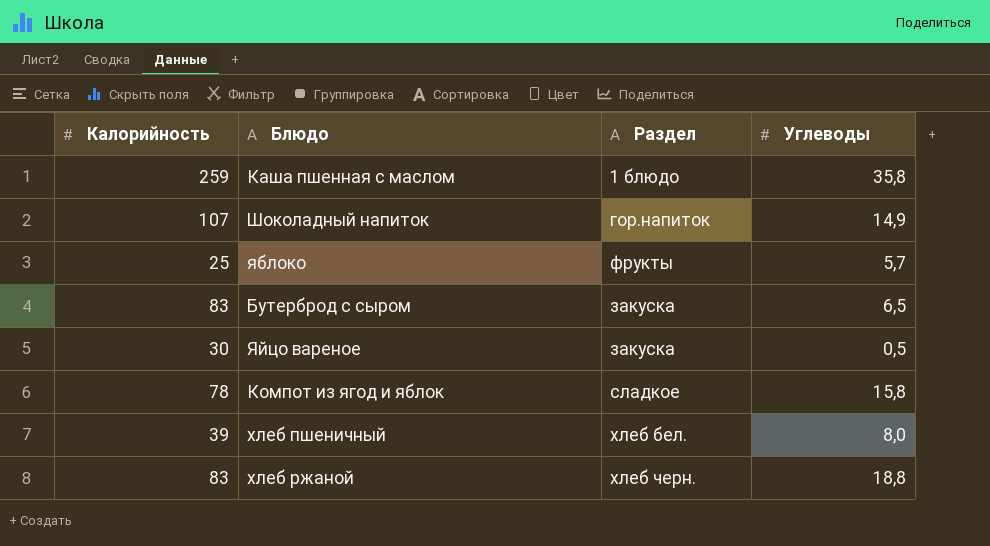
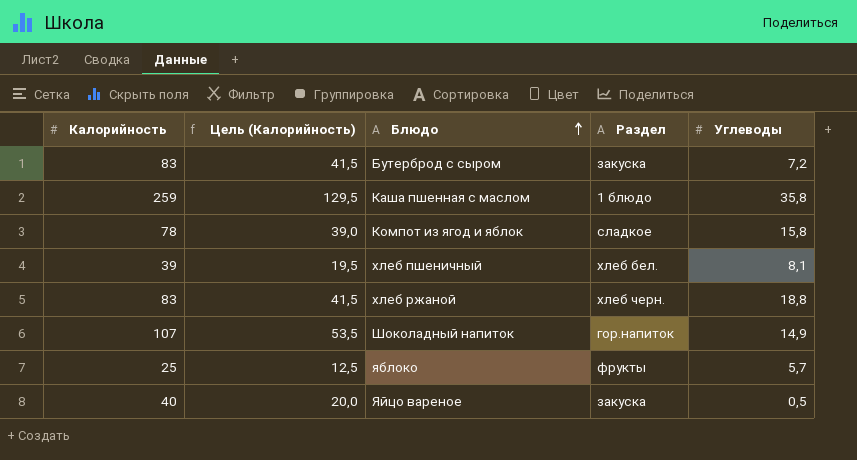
row order: none -> Блюдо ascending
column Цель (Калорийность) | formula: none -> [Калорийность] * 0,5
Бутерброд с сыром | Углеводы: 6,5 -> 7,2
хлеб пшеничный | Углеводы: 8,0 -> 8,1
Яйцо вареное | Калорийность: 30 -> 40

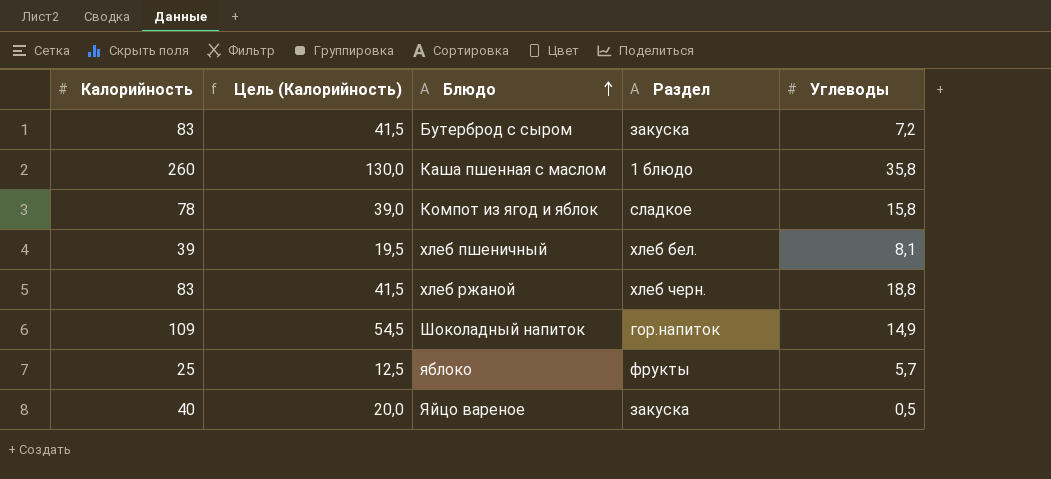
Каша пшенная с маслом | Калорийность: 259 -> 260
Каша пшенная с маслом | Цель (Калорийность): 129,5 -> 130,0
Шоколадный напиток | Калорийность: 107 -> 109
Шоколадный напиток | Цель (Калорийность): 53,5 -> 54,5

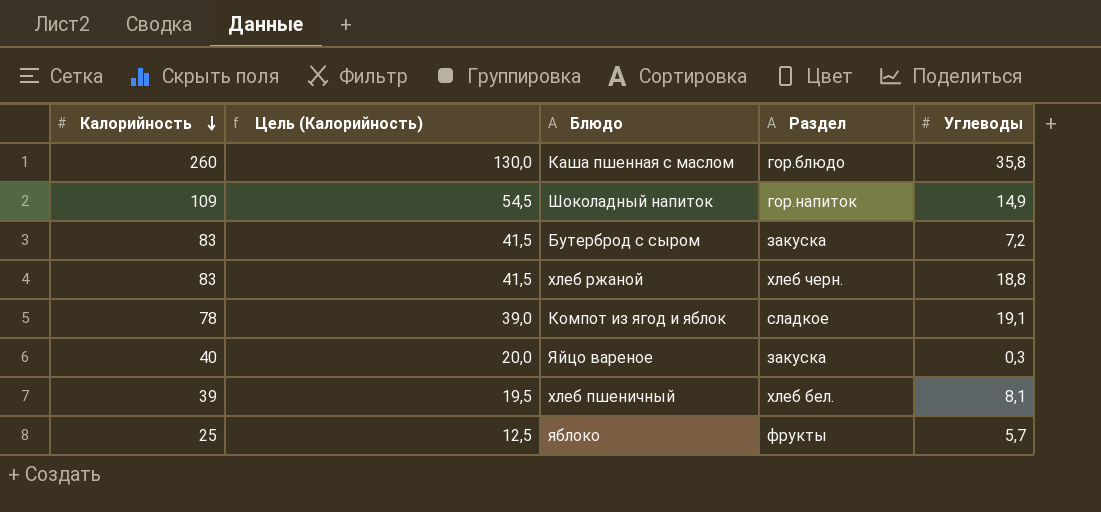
row order: Блюдо ascending -> Калорийность descending
Каша пшенная с маслом | Раздел: 1 блюдо -> гор.блюдо
Компот из ягод и яблок | Углеводы: 15,8 -> 19,1
Яйцо вареное | Углеводы: 0,5 -> 0,3

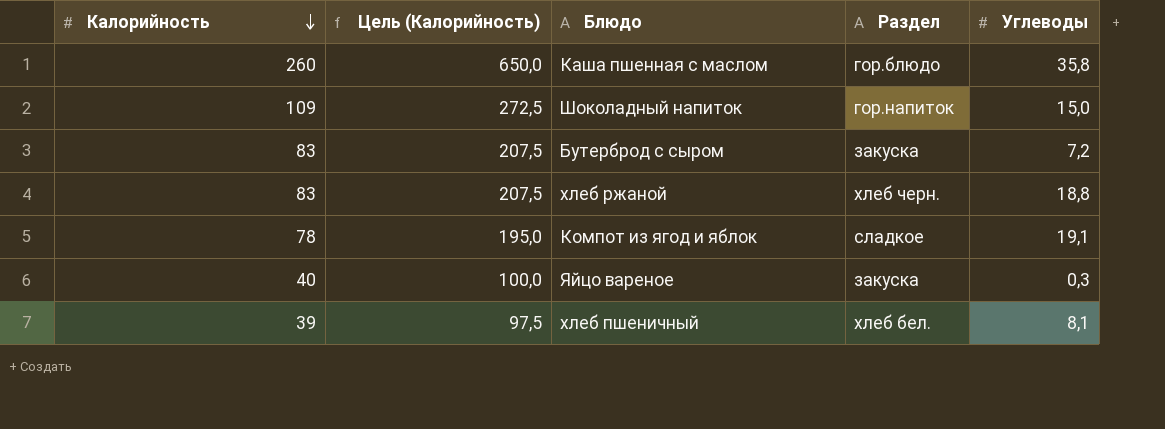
column Цель (Калорийность) | formula: [Калорийность] * 0,5 -> [Калорийность] * 2,5
row яблоко: 25 | 12,5 | фрукты | 5,7 -> none
Шоколадный напиток | Углеводы: 14,9 -> 15,0

